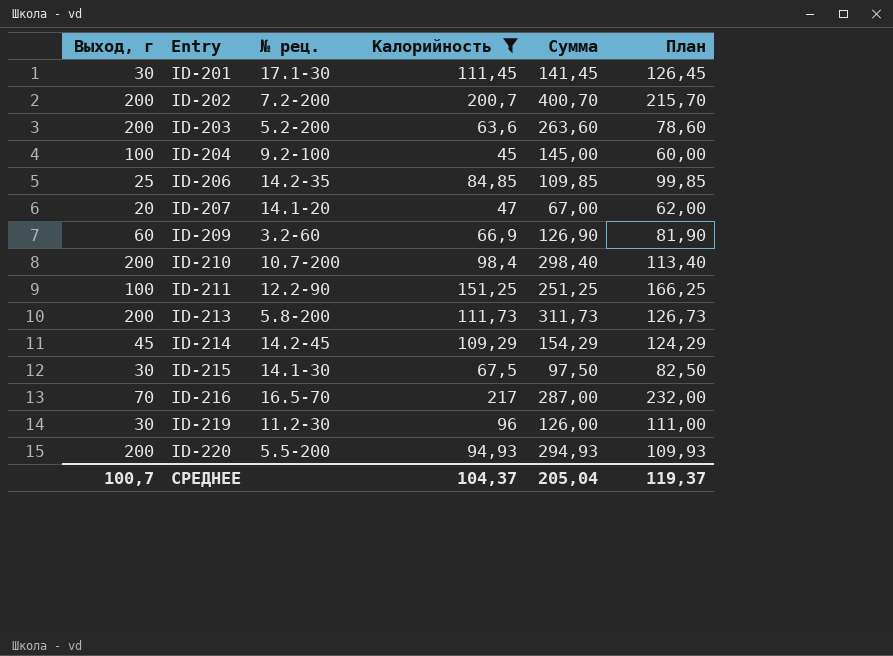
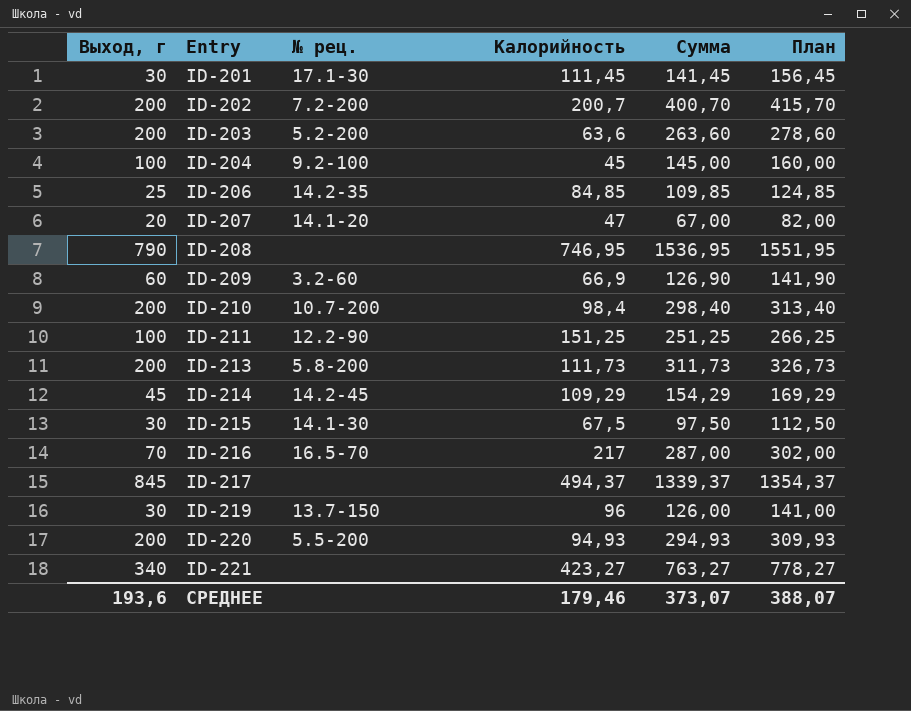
filter: Калорийность <= 217 -> none
column План | formula: [Калорийность] + 15 -> [Сумма] + 15
ID-219 | № рец.: 11.2-30 -> 13.7-150
СРЕДНЕЕ | Выход, г: 100,7 -> 193,6
СРЕДНЕЕ | Калорийность: 104,37 -> 179,46
СРЕДНЕЕ | Сумма: 205,04 -> 373,07
СРЕДНЕЕ | План: 119,37 -> 388,07

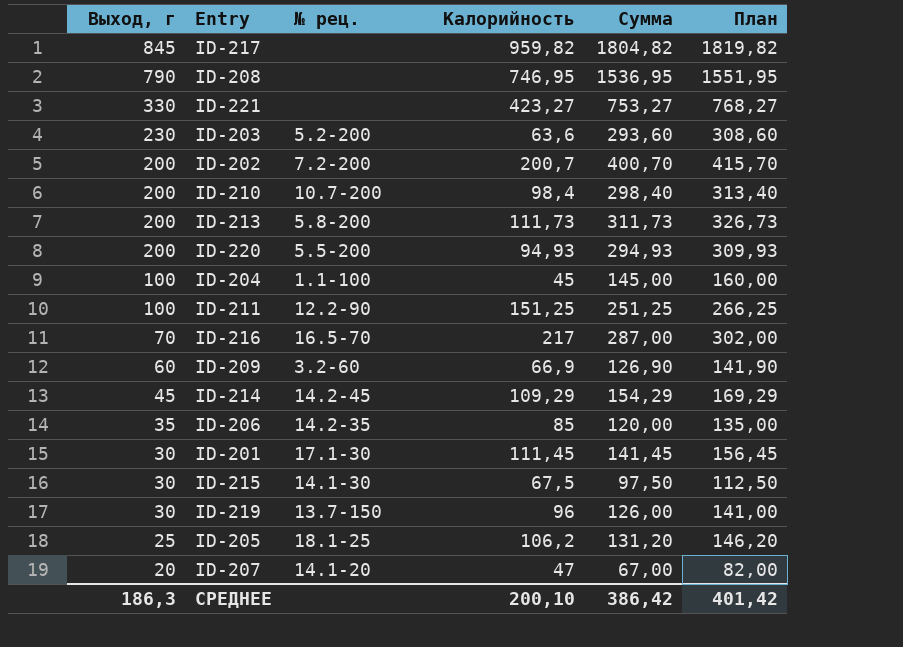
row order: Entry ascending -> Выход, г descending
ID-217 | Калорийность: 494,37 -> 959,82
ID-217 | Сумма: 1339,37 -> 1804,82
ID-217 | План: 1354,37 -> 1819,82
ID-221 | Выход, г: 340 -> 330
ID-221 | Сумма: 763,27 -> 753,27
ID-221 | План: 778,27 -> 768,27
ID-203 | Выход, г: 200 -> 230
ID-203 | Сумма: 263,60 -> 293,60
ID-203 | План: 278,60 -> 308,60
ID-204 | № рец.: 9.2-100 -> 1.1-100
ID-206 | Выход, г: 25 -> 35
ID-206 | Калорийность: 84,85 -> 85
ID-206 | Сумма: 109,85 -> 120,00
ID-206 | План: 124,85 -> 135,00
row ID-205: none -> 25 | 18.1-25 | 106,2 | 131,20 | 146,20
СРЕДНЕЕ | Выход, г: 193,6 -> 186,3
СРЕДНЕЕ | Калорийность: 179,46 -> 200,10
СРЕДНЕЕ | Сумма: 373,07 -> 386,42
СРЕДНЕЕ | План: 388,07 -> 401,42

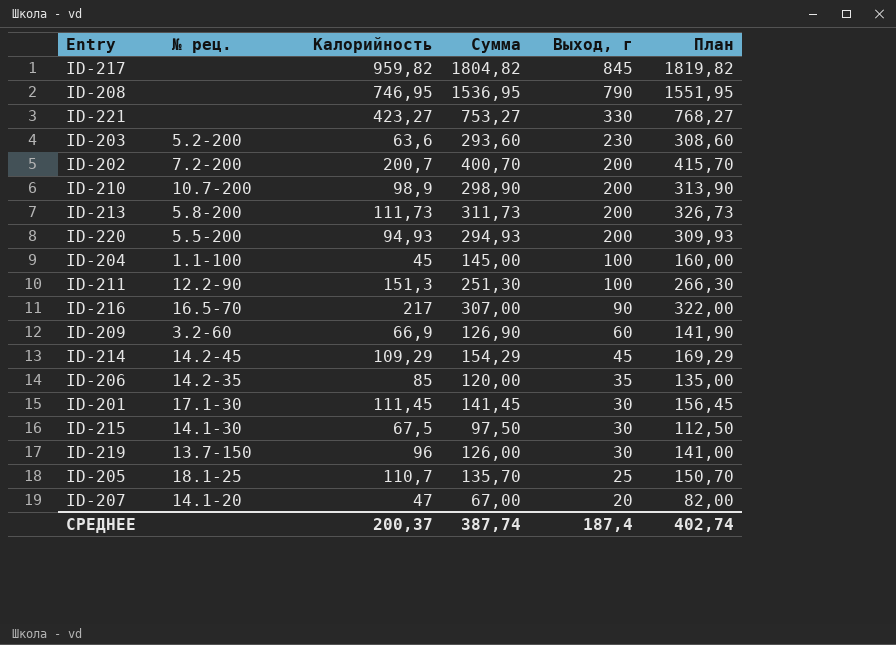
column Выход, г | position: 1 -> 5
ID-210 | Калорийность: 98,4 -> 98,9
ID-210 | Сумма: 298,40 -> 298,90
ID-210 | План: 313,40 -> 313,90
ID-211 | Калорийность: 151,25 -> 151,3
ID-211 | Сумма: 251,25 -> 251,30
ID-211 | План: 266,25 -> 266,30
ID-216 | Сумма: 287,00 -> 307,00
ID-216 | Выход, г: 70 -> 90
ID-216 | План: 302,00 -> 322,00
ID-205 | Калорийность: 106,2 -> 110,7
ID-205 | Сумма: 131,20 -> 135,70
ID-205 | План: 146,20 -> 150,70
СРЕДНЕЕ | Калорийность: 200,10 -> 200,37
СРЕДНЕЕ | Сумма: 386,42 -> 387,74
СРЕДНЕЕ | Выход, г: 186,3 -> 187,4
СРЕДНЕЕ | План: 401,42 -> 402,74

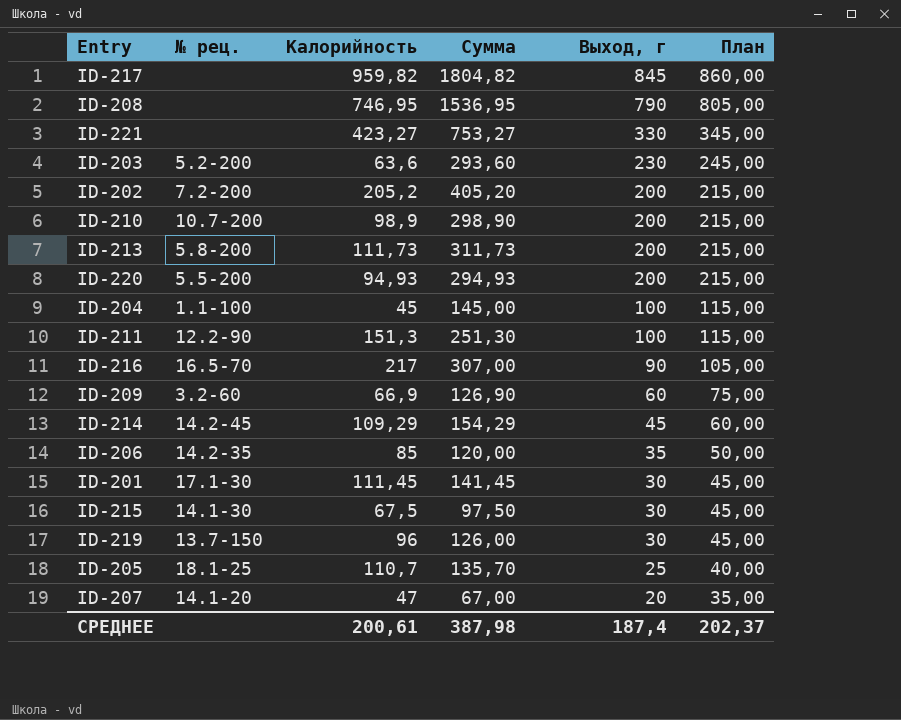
column План | formula: [Сумма] + 15 -> [Выход, г] + 15
ID-202 | Калорийность: 200,7 -> 205,2
ID-202 | Сумма: 400,70 -> 405,20
СРЕДНЕЕ | Калорийность: 200,37 -> 200,61
СРЕДНЕЕ | Сумма: 387,74 -> 387,98
СРЕДНЕЕ | План: 402,74 -> 202,37

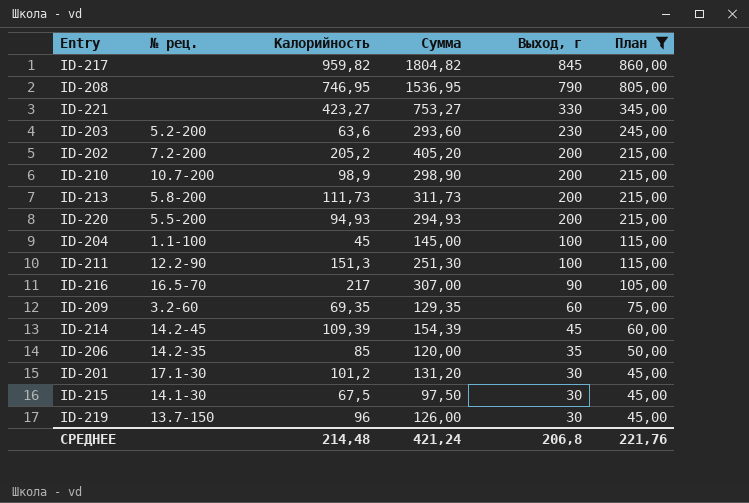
filter: none -> План >= 45,00
ID-209 | Калорийность: 66,9 -> 69,35
ID-209 | Сумма: 126,90 -> 129,35
ID-214 | Калорийность: 109,29 -> 109,39
ID-214 | Сумма: 154,29 -> 154,39
ID-201 | Калорийность: 111,45 -> 101,2
ID-201 | Сумма: 141,45 -> 131,20
СРЕДНЕЕ | Калорийность: 200,61 -> 214,48
СРЕДНЕЕ | Сумма: 387,98 -> 421,24
СРЕДНЕЕ | Выход, г: 187,4 -> 206,8
СРЕДНЕЕ | План: 202,37 -> 221,76

